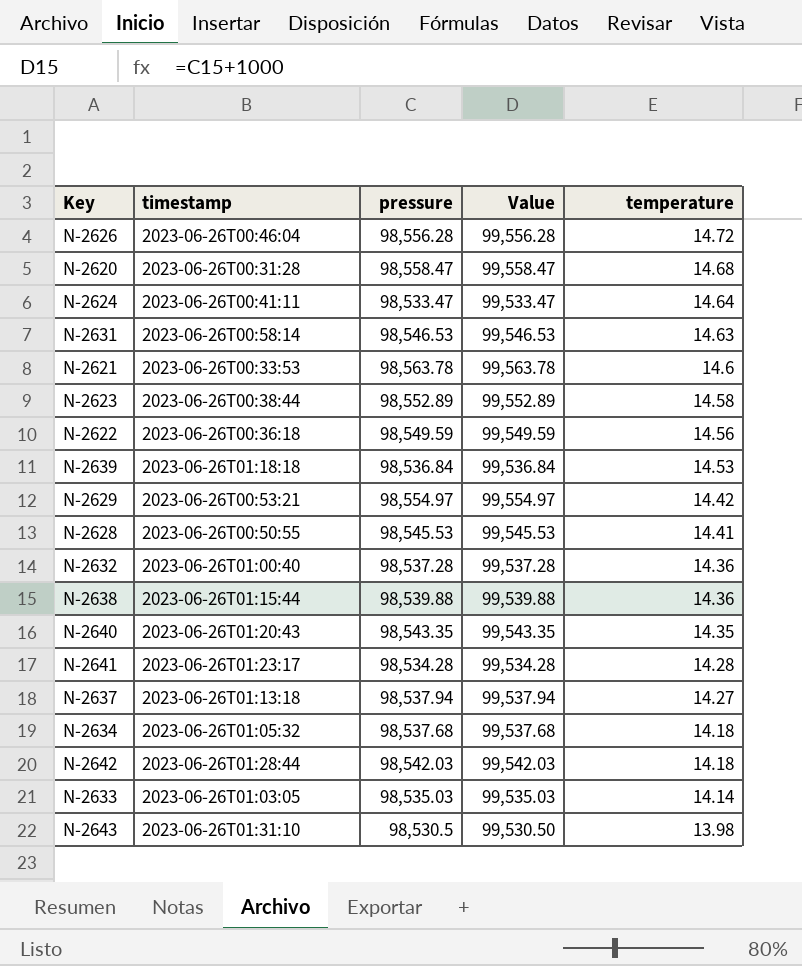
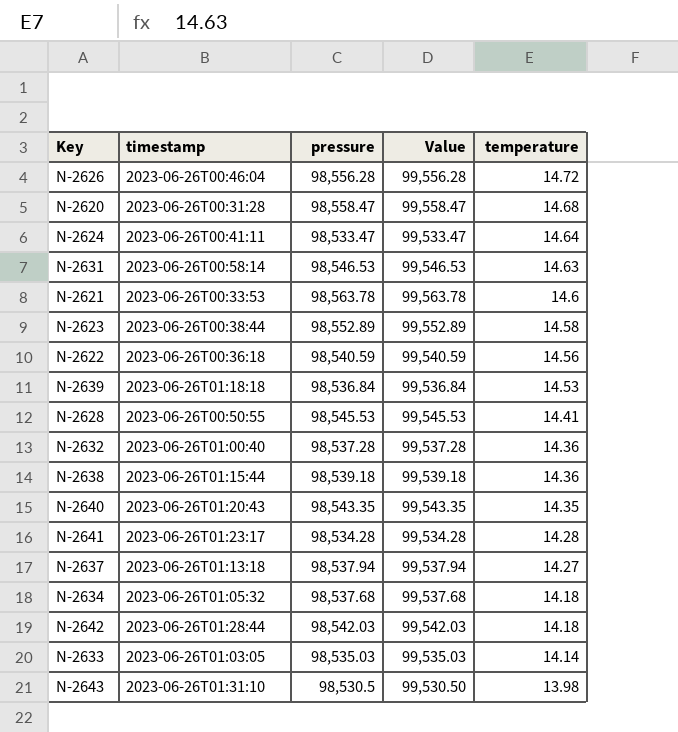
row N-2629: 2023-06-26T00:53:21 | 98,554.97 | 99,554.97 | 14.42 -> none
N-2622 | pressure: 98,549.59 -> 98,540.59
N-2622 | Value: 99,549.59 -> 99,540.59
N-2638 | pressure: 98,539.88 -> 98,539.18
N-2638 | Value: 99,539.88 -> 99,539.18

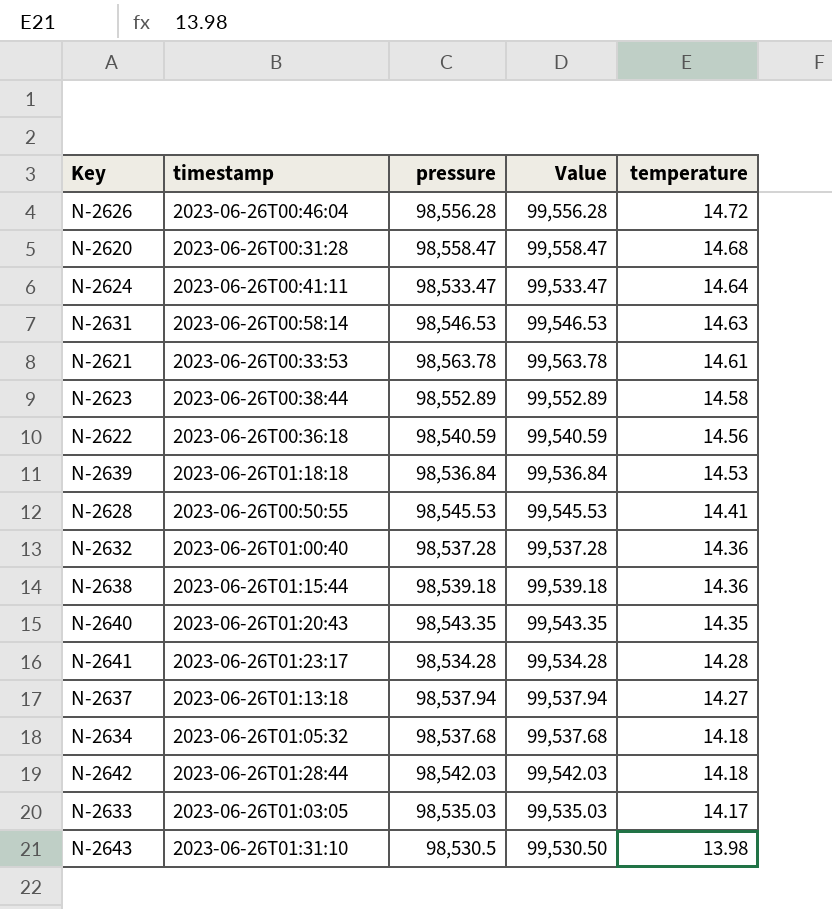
N-2621 | temperature: 14.6 -> 14.61
N-2633 | temperature: 14.14 -> 14.17

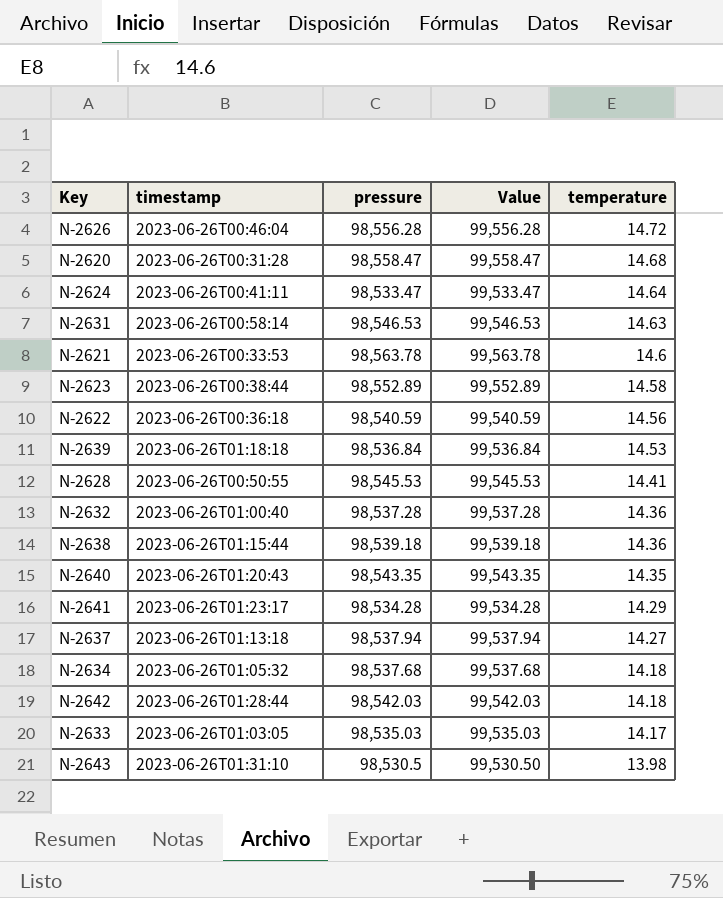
N-2621 | temperature: 14.61 -> 14.6
N-2641 | temperature: 14.28 -> 14.29

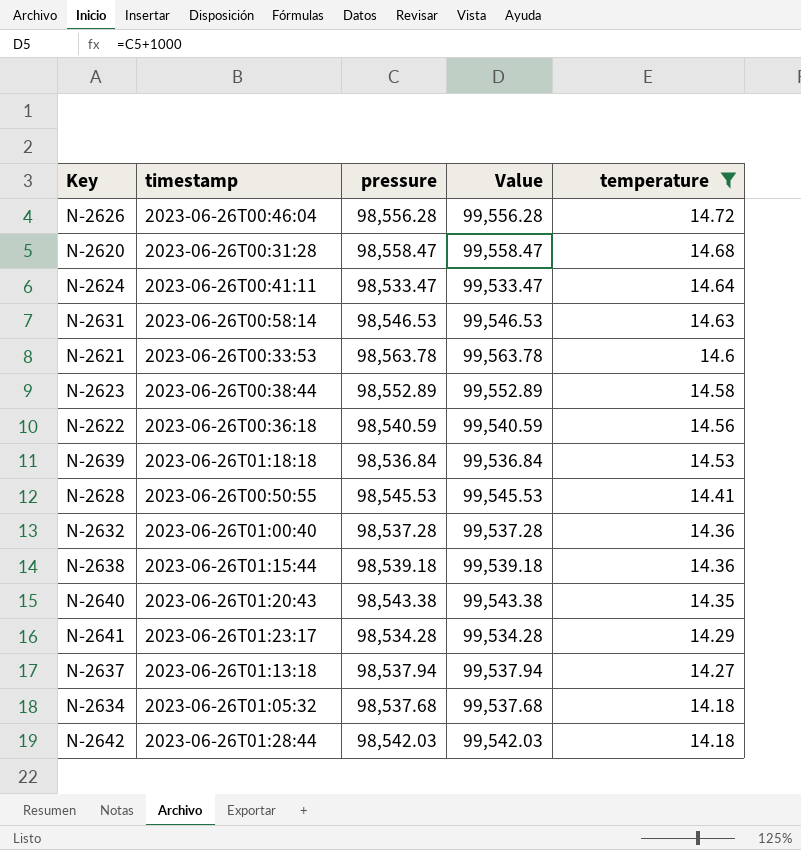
filter: none -> temperature >= 14.18
N-2640 | pressure: 98,543.35 -> 98,543.38
N-2640 | Value: 99,543.35 -> 99,543.38

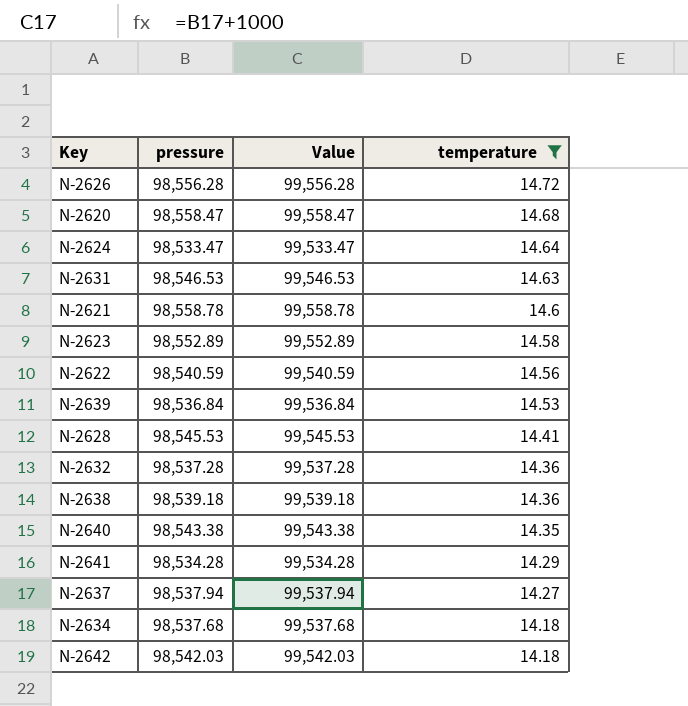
column timestamp | position: 2 -> none
N-2621 | pressure: 98,563.78 -> 98,558.78
N-2621 | Value: 99,563.78 -> 99,558.78

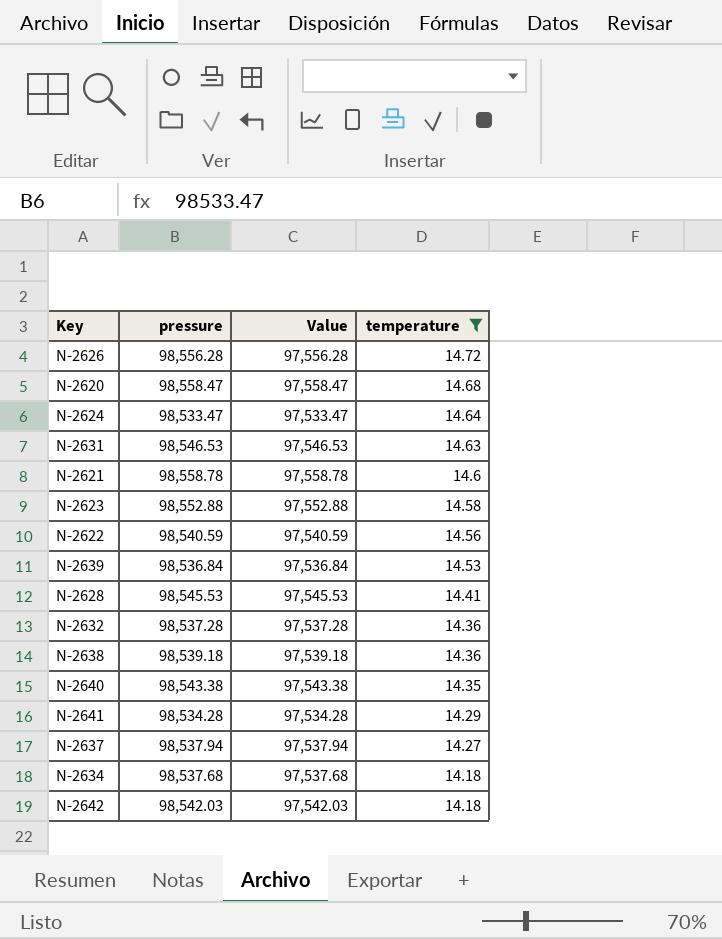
column Value | formula: [pressure] + 1000 -> [pressure] - 1000
N-2623 | pressure: 98,552.89 -> 98,552.88

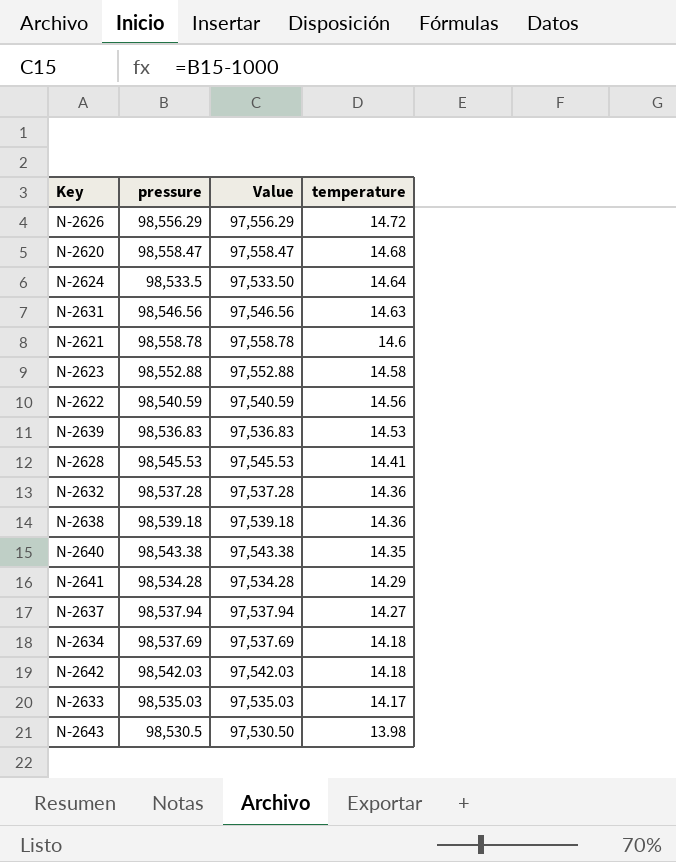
filter: temperature >= 14.18 -> none
N-2626 | pressure: 98,556.28 -> 98,556.29
N-2626 | Value: 97,556.28 -> 97,556.29
N-2624 | pressure: 98,533.47 -> 98,533.5
N-2624 | Value: 97,533.47 -> 97,533.50
N-2631 | pressure: 98,546.53 -> 98,546.56
N-2631 | Value: 97,546.53 -> 97,546.56
N-2639 | pressure: 98,536.84 -> 98,536.83
N-2639 | Value: 97,536.84 -> 97,536.83
N-2634 | pressure: 98,537.68 -> 98,537.69
N-2634 | Value: 97,537.68 -> 97,537.69

